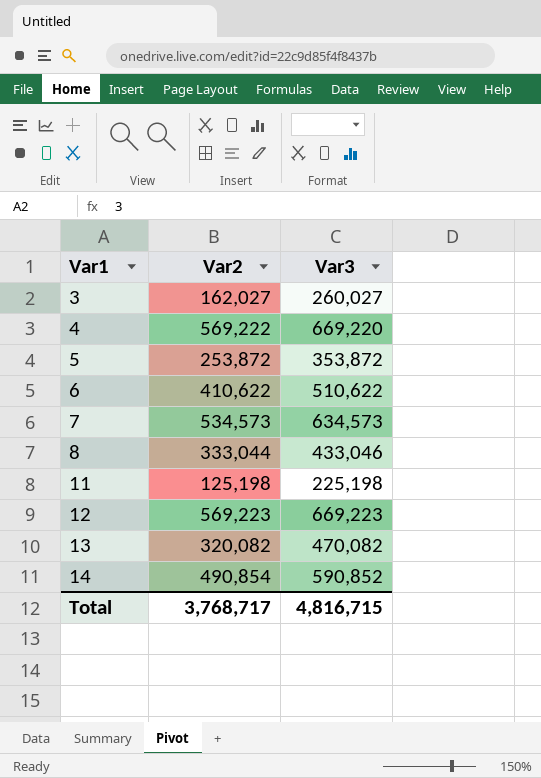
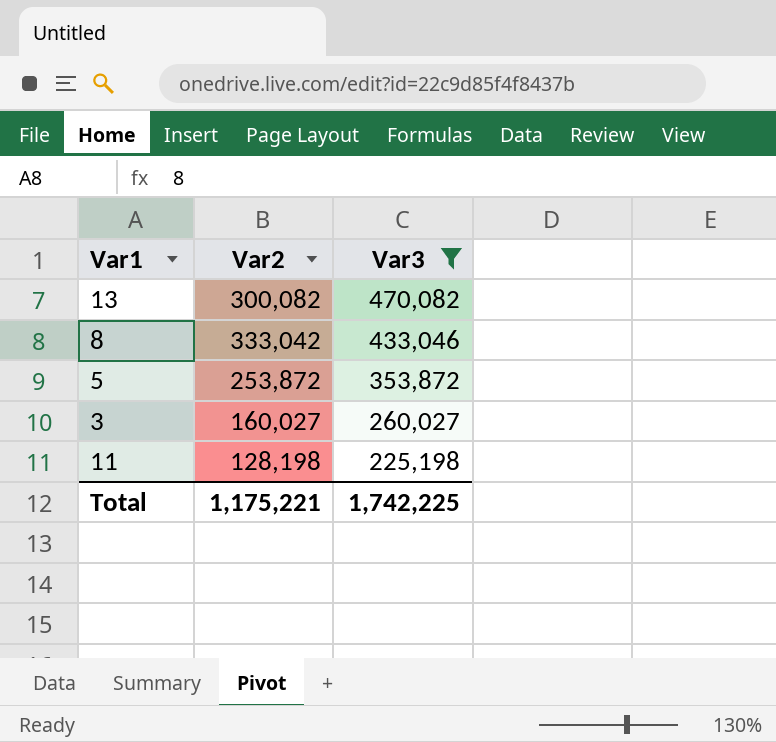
filter: none -> Var3 <= 470,082
row order: Var1 ascending -> Var3 descending
13 | Var2: 320,082 -> 300,082
8 | Var2: 333,044 -> 333,042
3 | Var2: 162,027 -> 160,027
11 | Var2: 125,198 -> 128,198
Total | Var2: 3,768,717 -> 1,175,221
Total | Var3: 4,816,715 -> 1,742,225

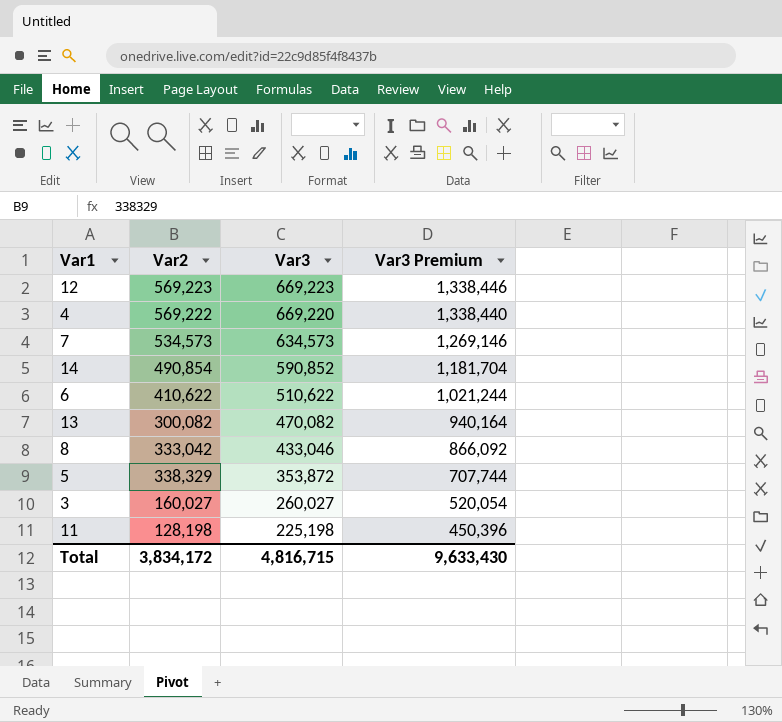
filter: Var3 <= 470,082 -> none
column Var3 Premium | formula: none -> [Var3] * 2
5 | Var2: 253,872 -> 338,329
Total | Var2: 1,175,221 -> 3,834,172
Total | Var3: 1,742,225 -> 4,816,715

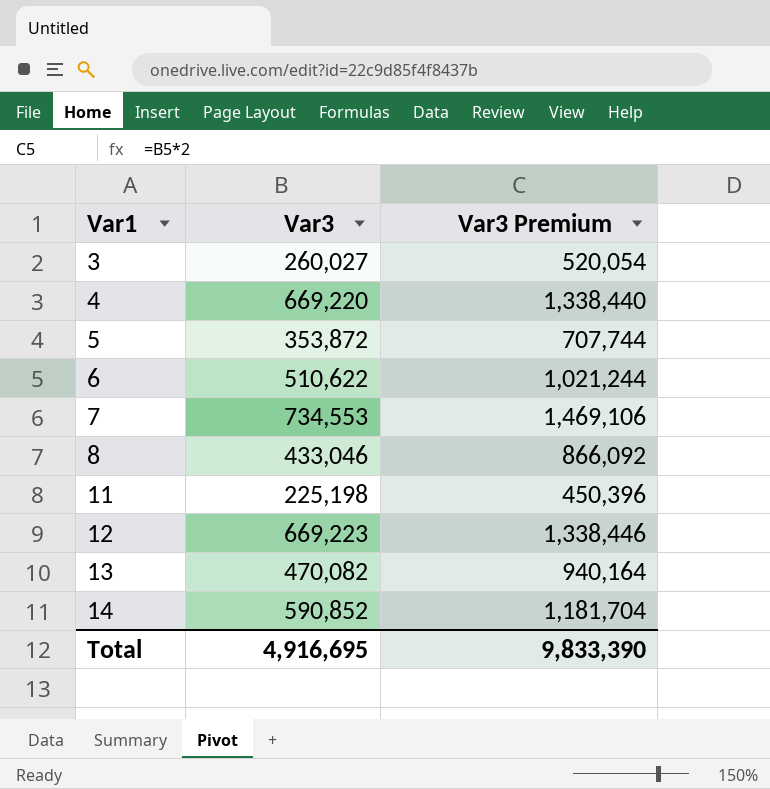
row order: Var3 descending -> Var1 ascending
column Var2 | position: 2 -> none
7 | Var3: 634,573 -> 734,553
7 | Var3 Premium: 1,269,146 -> 1,469,106
Total | Var3: 4,816,715 -> 4,916,695
Total | Var3 Premium: 9,633,430 -> 9,833,390

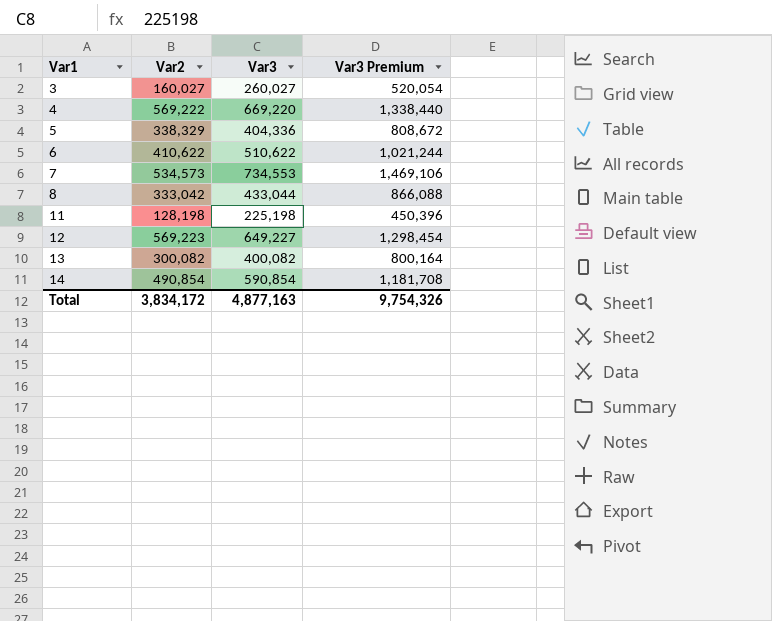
column Var2 | position: none -> 2
5 | Var3: 353,872 -> 404,336
5 | Var3 Premium: 707,744 -> 808,672
8 | Var3: 433,046 -> 433,044
8 | Var3 Premium: 866,092 -> 866,088
12 | Var3: 669,223 -> 649,227
12 | Var3 Premium: 1,338,446 -> 1,298,454
13 | Var3: 470,082 -> 400,082
13 | Var3 Premium: 940,164 -> 800,164
14 | Var3: 590,852 -> 590,854
14 | Var3 Premium: 1,181,704 -> 1,181,708
Total | Var3: 4,916,695 -> 4,877,163
Total | Var3 Premium: 9,833,390 -> 9,754,326

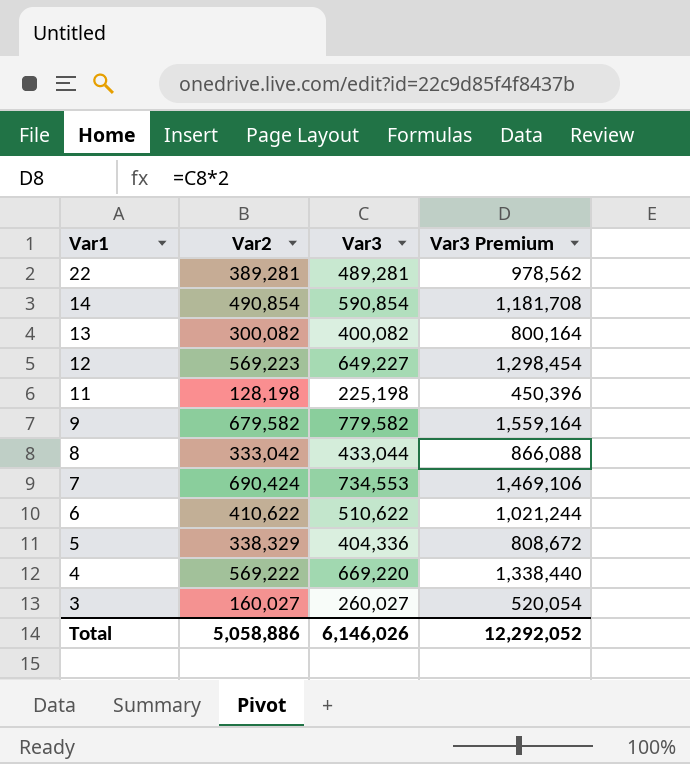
row order: Var1 ascending -> Var1 descending
row 22: none -> 389,281 | 489,281 | 978,562
row 9: none -> 679,582 | 779,582 | 1,559,164
7 | Var2: 534,573 -> 690,424
Total | Var2: 3,834,172 -> 5,058,886
Total | Var3: 4,877,163 -> 6,146,026
Total | Var3 Premium: 9,754,326 -> 12,292,052

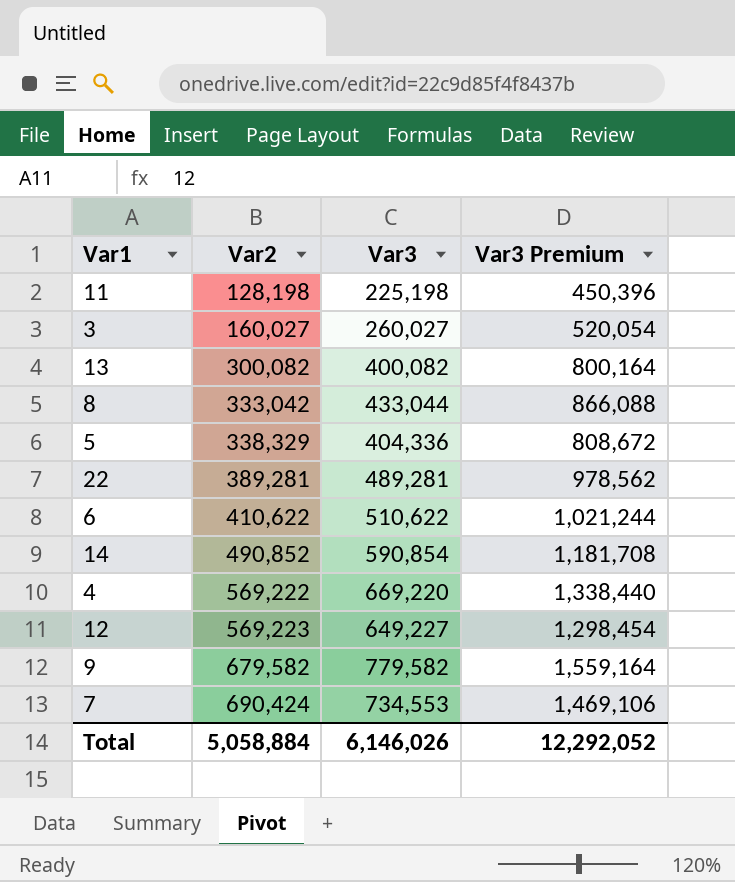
row order: Var1 descending -> Var2 ascending
14 | Var2: 490,854 -> 490,852
Total | Var2: 5,058,886 -> 5,058,884

